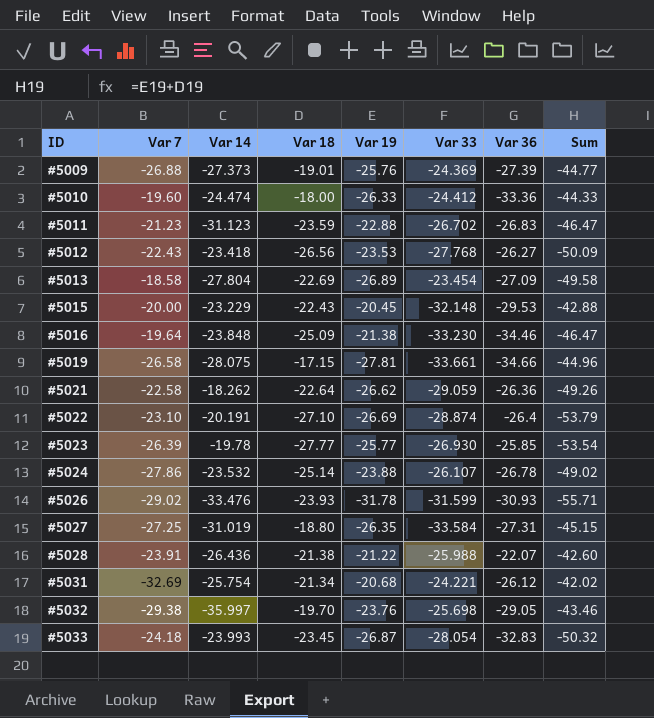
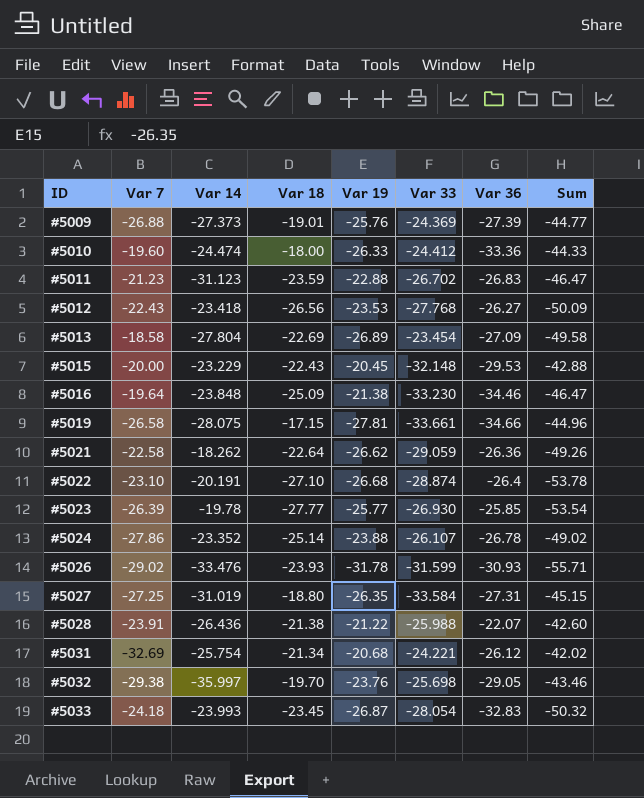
#5022 | Var 19: -26.69 -> -26.68
#5022 | Sum: -53.79 -> -53.78
#5024 | Var 14: -23.532 -> -23.352

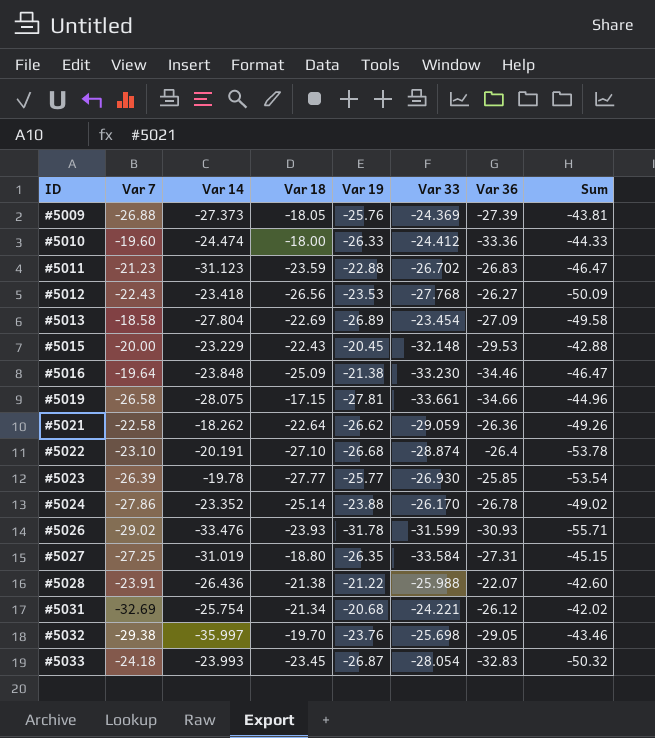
#5009 | Var 18: -19.01 -> -18.05
#5009 | Sum: -44.77 -> -43.81
#5024 | Var 33: -26.107 -> -26.170

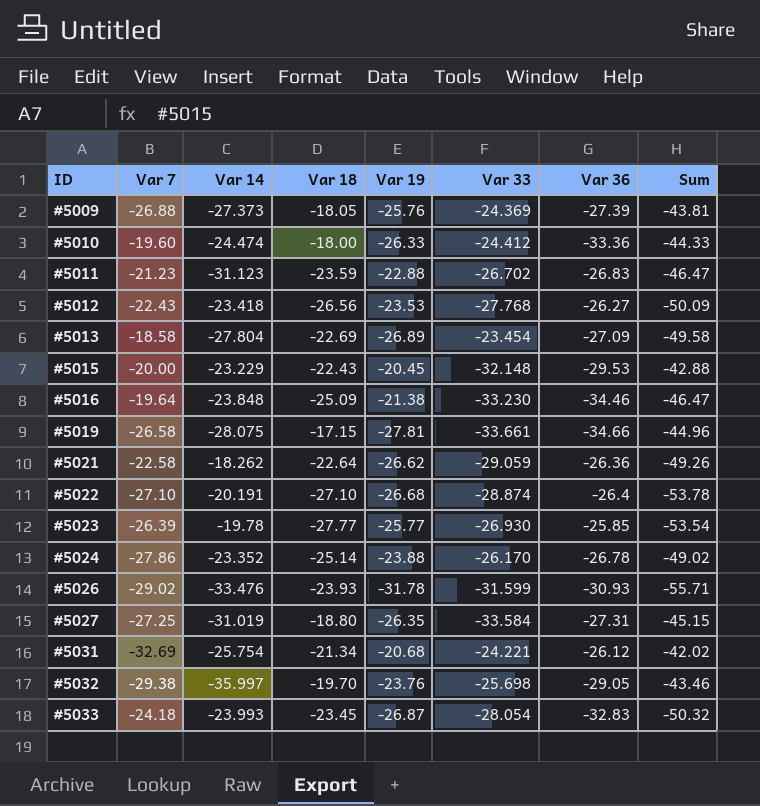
row #5028: -23.91 | -26.436 | -21.38 | -21.22 | -25.988 | -22.07 | -42.60 -> none
#5022 | Var 7: -23.10 -> -27.10

